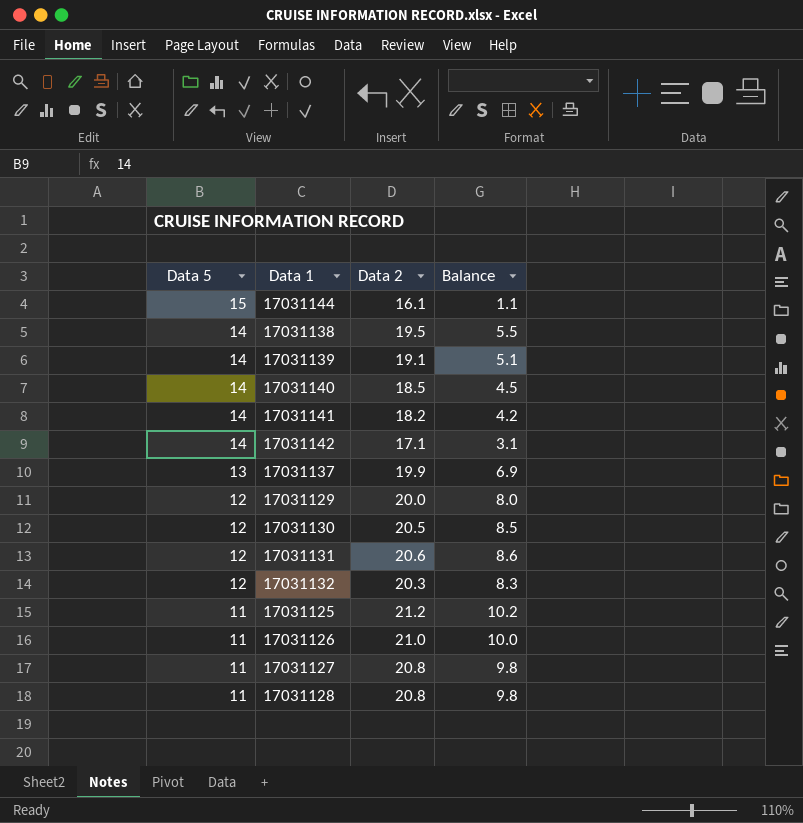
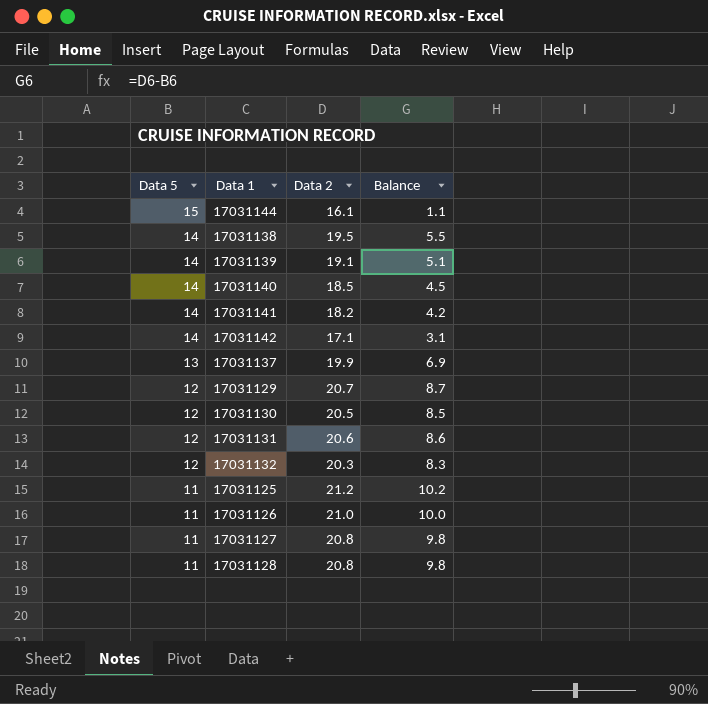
17031129 | Data 2: 20.0 -> 20.7
17031129 | Balance: 8.0 -> 8.7

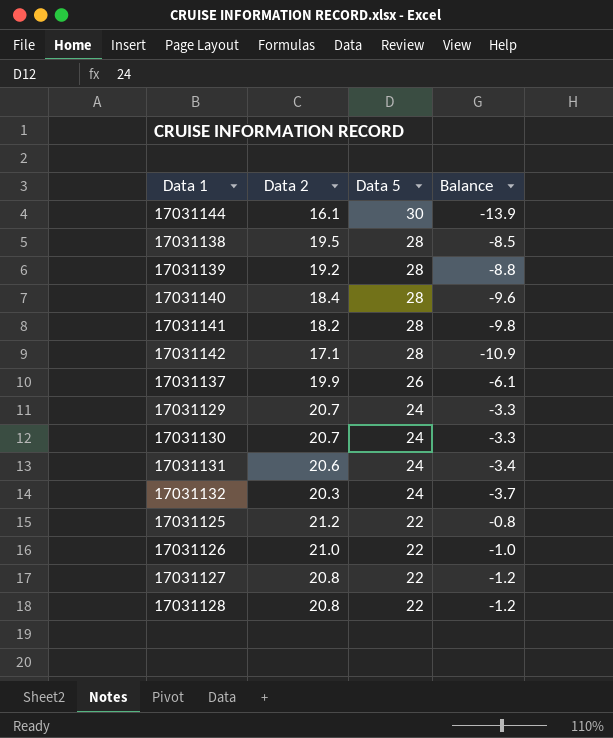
column Data 5 | position: 1 -> 3
17031144 | Data 5: 15 -> 30
17031144 | Balance: 1.1 -> -13.9
17031138 | Data 5: 14 -> 28
17031138 | Balance: 5.5 -> -8.5
17031139 | Data 2: 19.1 -> 19.2
17031139 | Data 5: 14 -> 28
17031139 | Balance: 5.1 -> -8.8
17031140 | Data 2: 18.5 -> 18.4
17031140 | Data 5: 14 -> 28
17031140 | Balance: 4.5 -> -9.6
17031141 | Data 5: 14 -> 28
17031141 | Balance: 4.2 -> -9.8
17031142 | Data 5: 14 -> 28
17031142 | Balance: 3.1 -> -10.9
17031137 | Data 5: 13 -> 26
17031137 | Balance: 6.9 -> -6.1
17031129 | Data 5: 12 -> 24
17031129 | Balance: 8.7 -> -3.3
17031130 | Data 2: 20.5 -> 20.7
17031130 | Data 5: 12 -> 24
17031130 | Balance: 8.5 -> -3.3
17031131 | Data 5: 12 -> 24
17031131 | Balance: 8.6 -> -3.4
17031132 | Data 5: 12 -> 24
17031132 | Balance: 8.3 -> -3.7
17031125 | Data 5: 11 -> 22
17031125 | Balance: 10.2 -> -0.8
17031126 | Data 5: 11 -> 22
17031126 | Balance: 10.0 -> -1.0
17031127 | Data 5: 11 -> 22
17031127 | Balance: 9.8 -> -1.2
17031128 | Data 5: 11 -> 22
17031128 | Balance: 9.8 -> -1.2

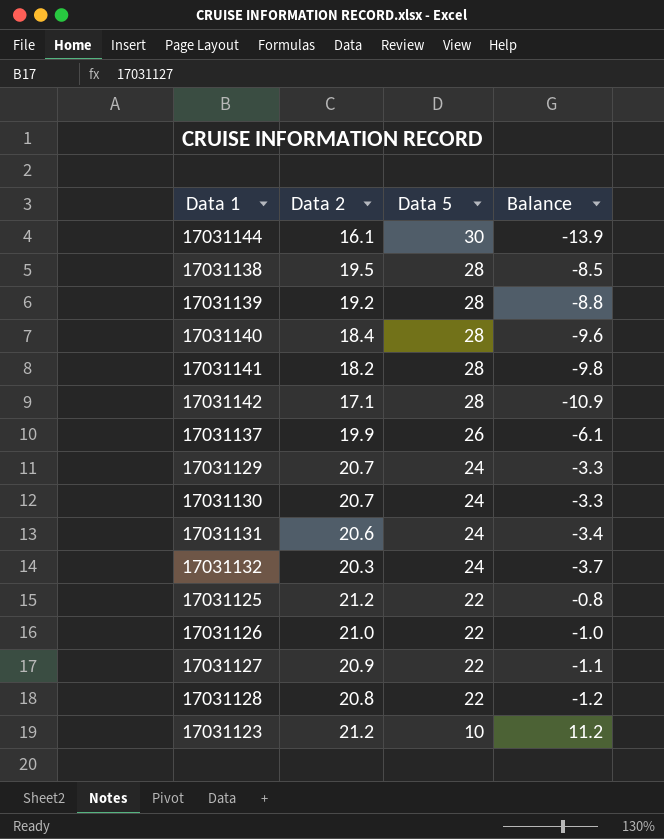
17031127 | Data 2: 20.8 -> 20.9
17031127 | Balance: -1.2 -> -1.1
row 17031123: none -> 21.2 | 10 | 11.2

